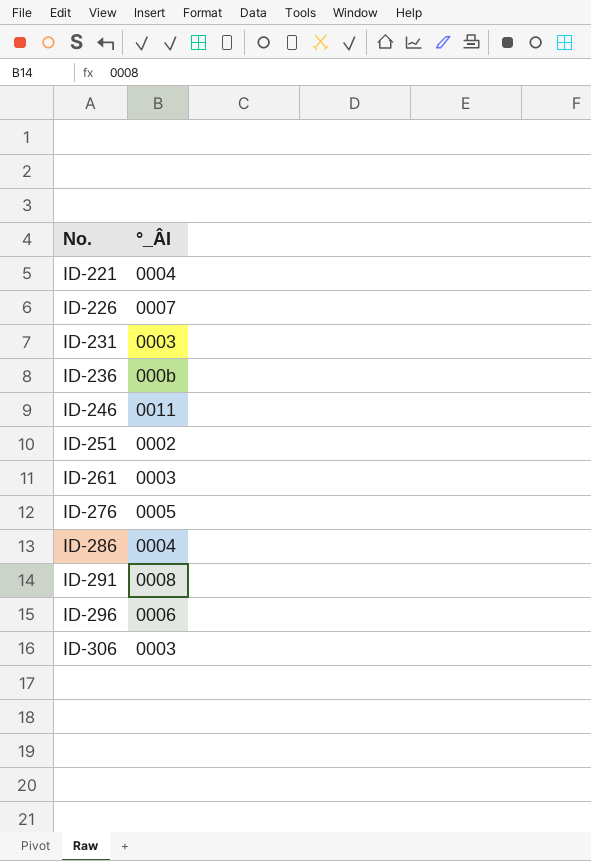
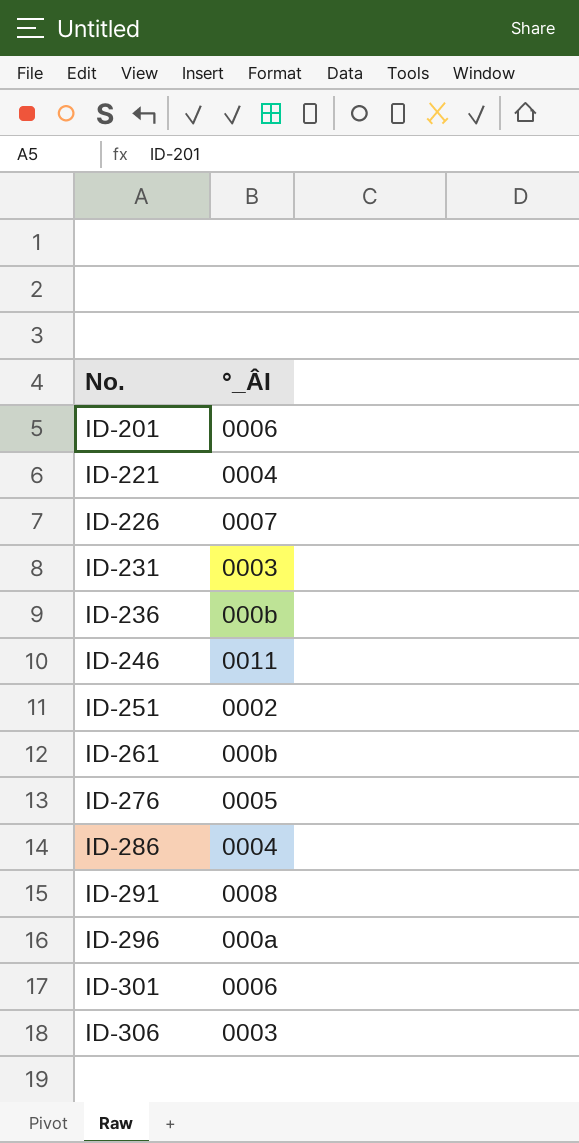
row ID-201: none -> 0006
ID-261 | °_ÂI: 0003 -> 000b
ID-296 | °_ÂI: 0006 -> 000a
row ID-301: none -> 0006

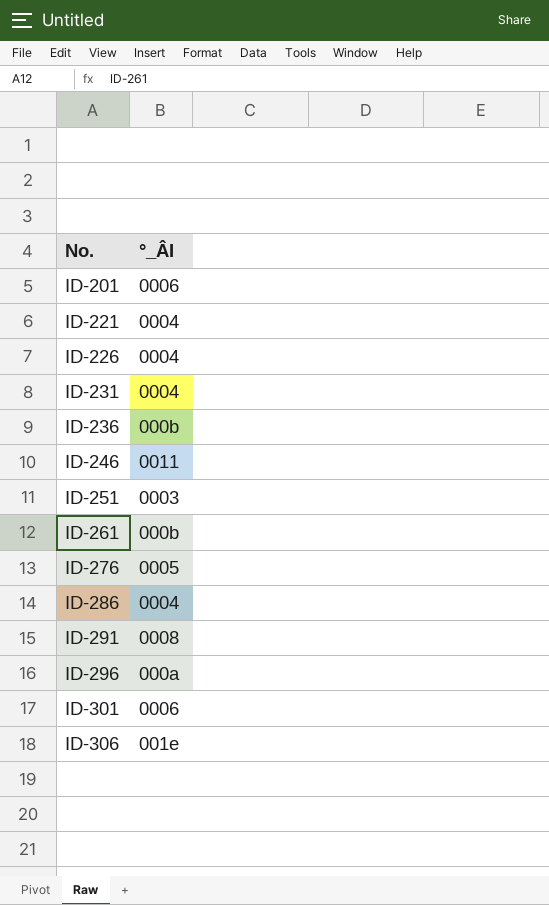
ID-226 | °_ÂI: 0007 -> 0004
ID-231 | °_ÂI: 0003 -> 0004
ID-251 | °_ÂI: 0002 -> 0003
ID-306 | °_ÂI: 0003 -> 001e

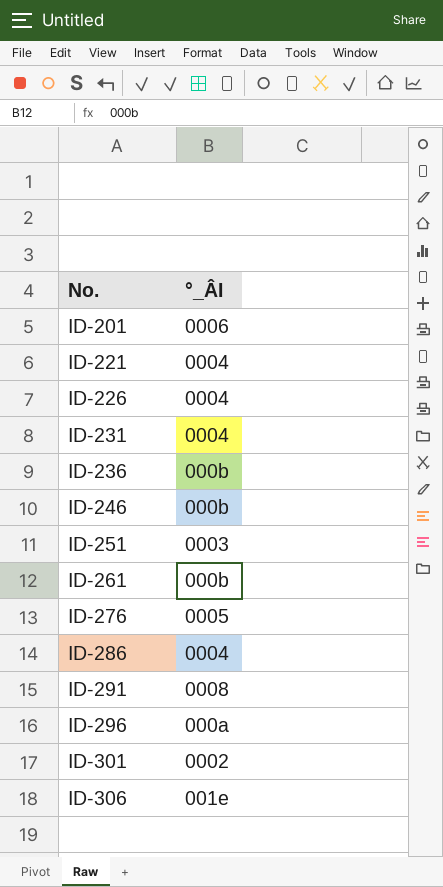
ID-246 | °_ÂI: 0011 -> 000b
ID-301 | °_ÂI: 0006 -> 0002

